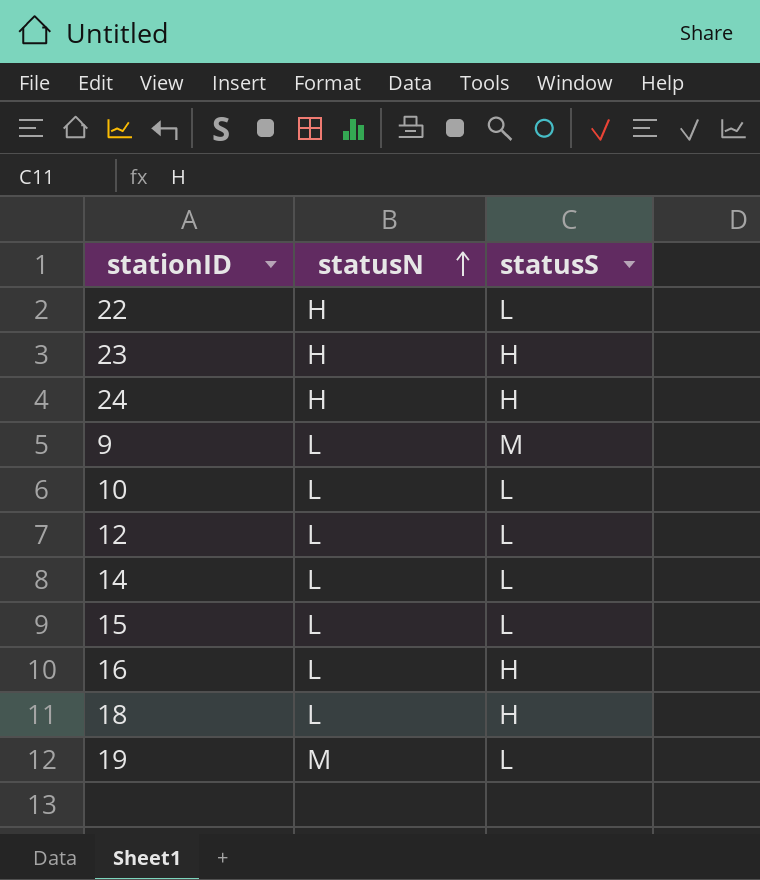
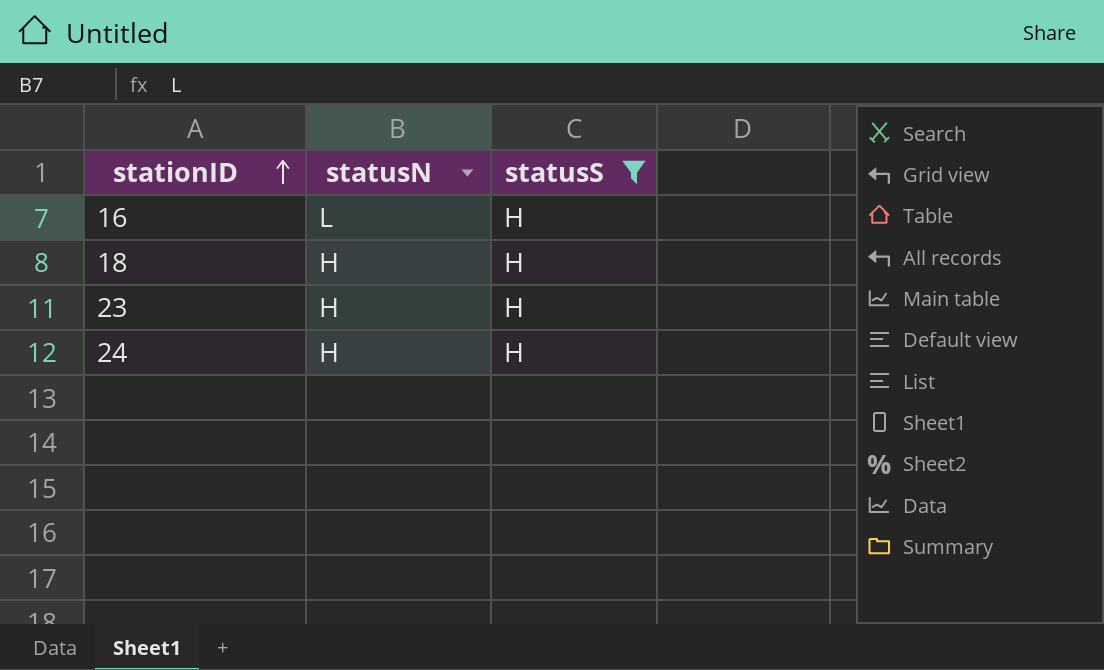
filter: none -> statusS = H
row order: statusN ascending -> stationID ascending
18 | statusN: L -> H

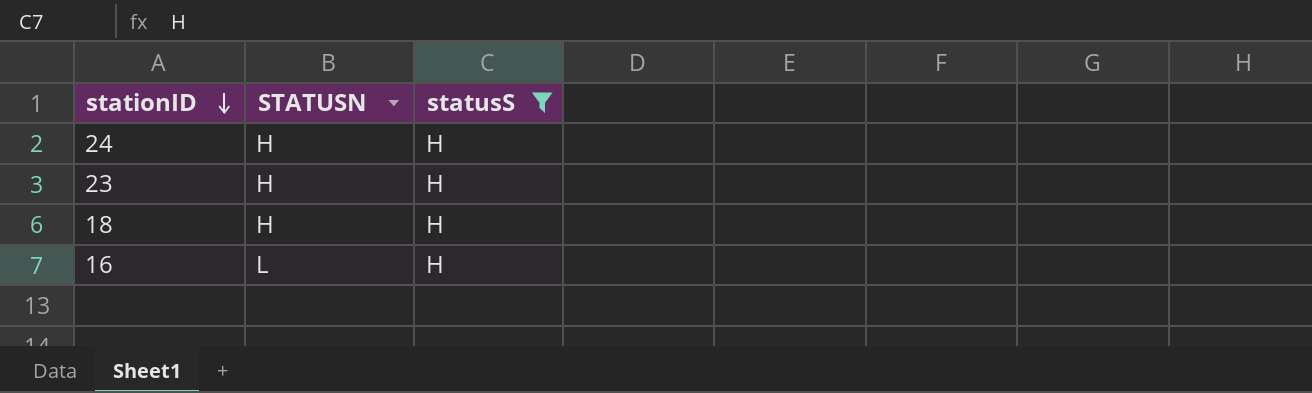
row order: stationID ascending -> stationID descending
column name: statusN -> STATUSN

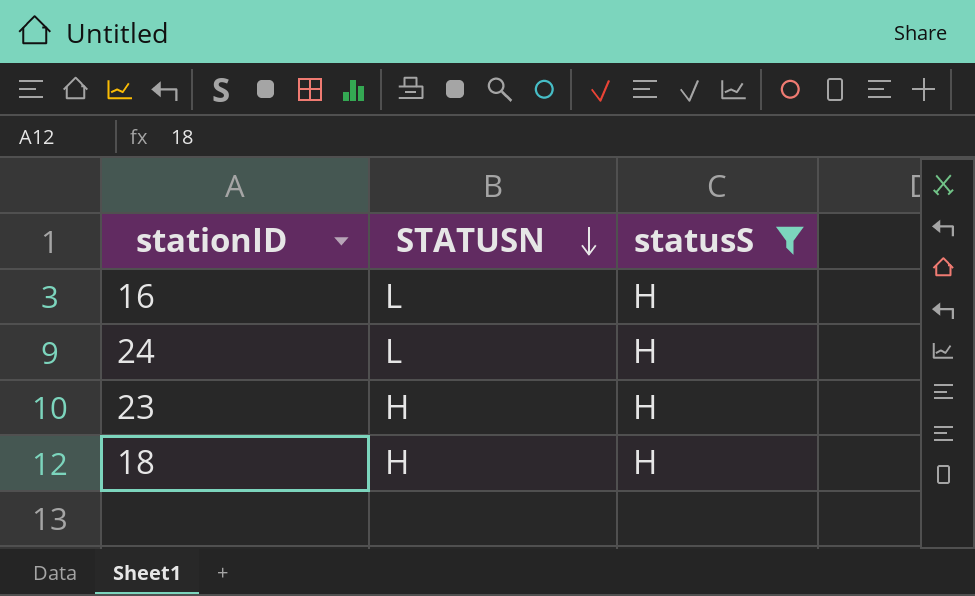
row order: stationID descending -> STATUSN descending
24 | STATUSN: H -> L

